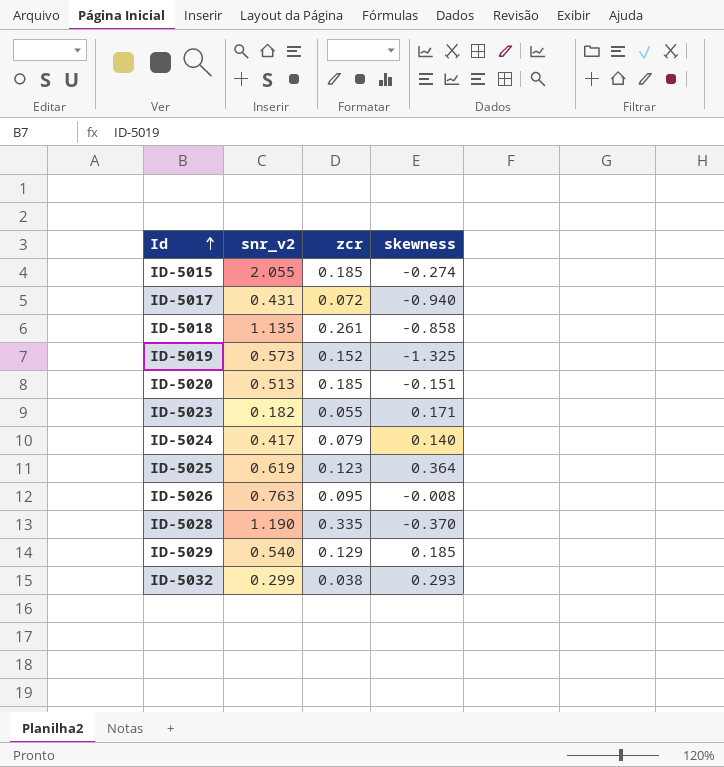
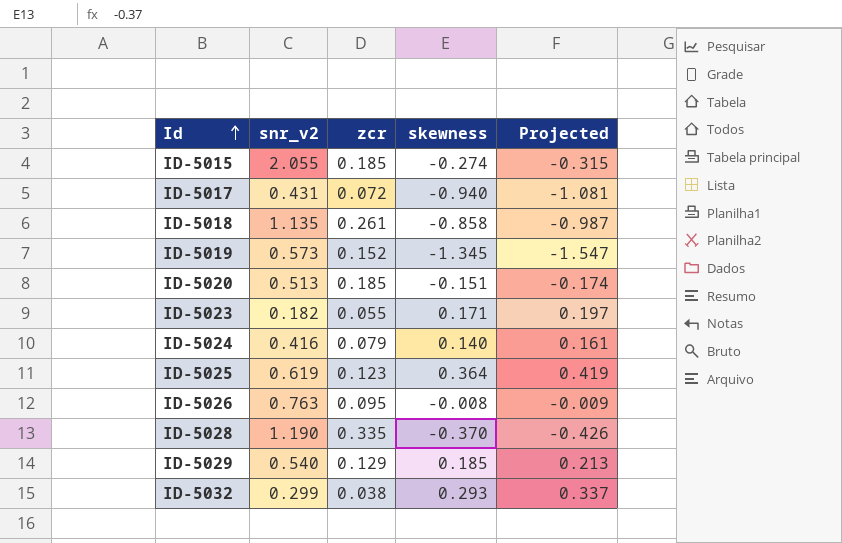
column Projected | formula: none -> [skewness] * 1.15
ID-5019 | skewness: -1.325 -> -1.345
ID-5024 | snr_v2: 0.417 -> 0.416

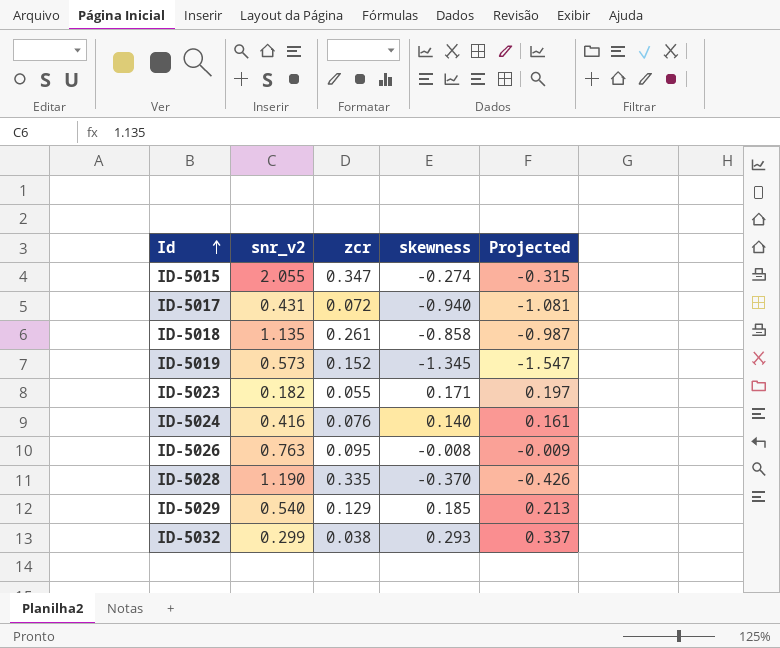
row ID-5020: 0.513 | 0.185 | -0.151 | -0.174 -> none
row ID-5025: 0.619 | 0.123 | 0.364 | 0.419 -> none
ID-5015 | zcr: 0.185 -> 0.347
ID-5024 | zcr: 0.079 -> 0.076

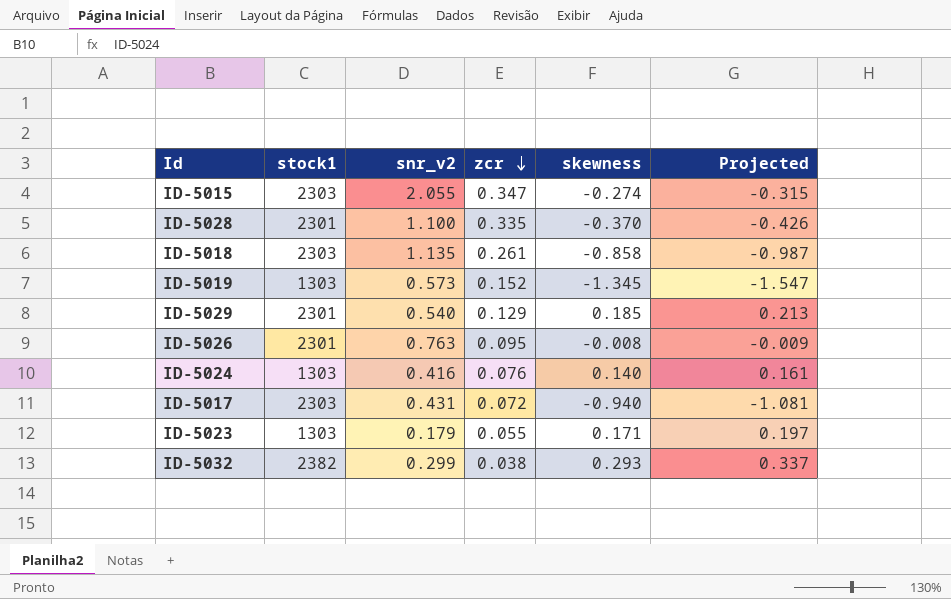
row order: Id ascending -> zcr descending
column stock1 | position: none -> 2
ID-5028 | snr_v2: 1.190 -> 1.100
ID-5023 | snr_v2: 0.182 -> 0.179

